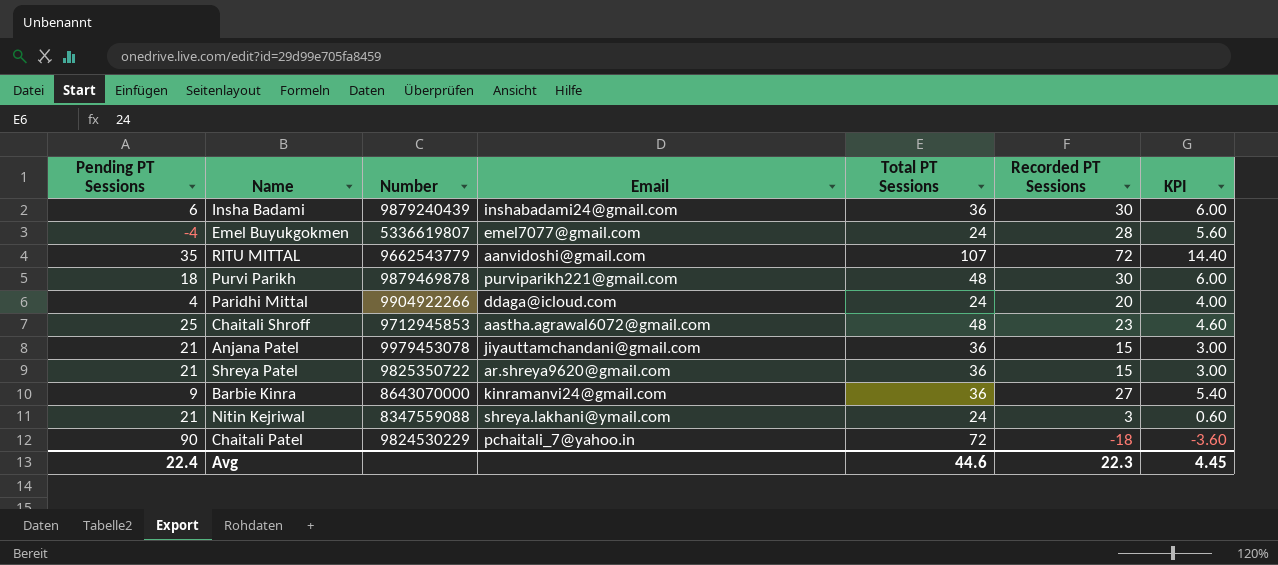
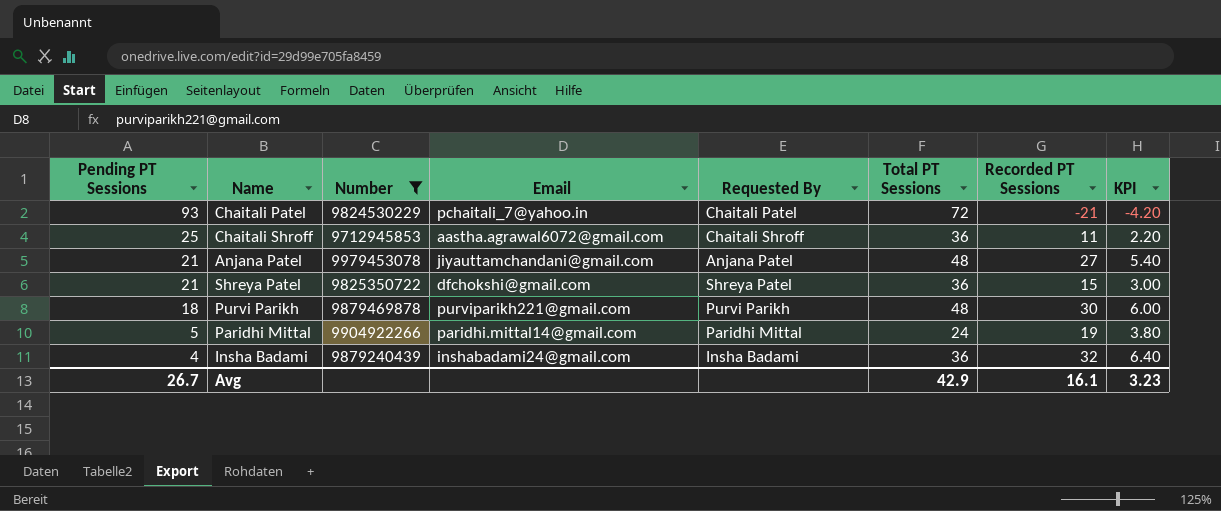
filter: none -> Number >= 9712945853
row order: none -> Pending PT Sessions descending
column Requested By | position: none -> 5
Chaitali Patel | Pending PT Sessions: 90 -> 93
Chaitali Patel | Recorded PT Sessions: -18 -> -21
Chaitali Patel | KPI: -3.60 -> -4.20
Chaitali Shroff | Total PT Sessions: 48 -> 36
Chaitali Shroff | Recorded PT Sessions: 23 -> 11
Chaitali Shroff | KPI: 4.60 -> 2.20
Anjana Patel | Total PT Sessions: 36 -> 48
Anjana Patel | Recorded PT Sessions: 15 -> 27
Anjana Patel | KPI: 3.00 -> 5.40
Shreya Patel | Email: ar.shreya9620@gmail.com -> dfchokshi@gmail.com
Paridhi Mittal | Pending PT Sessions: 4 -> 5
Paridhi Mittal | Email: ddaga@icloud.com -> paridhi.mittal14@gmail.com
Paridhi Mittal | Recorded PT Sessions: 20 -> 19
Paridhi Mittal | KPI: 4.00 -> 3.80
Insha Badami | Pending PT Sessions: 6 -> 4
Insha Badami | Recorded PT Sessions: 30 -> 32
Insha Badami | KPI: 6.00 -> 6.40
Avg | Pending PT Sessions: 22.4 -> 26.7
Avg | Total PT Sessions: 44.6 -> 42.9
Avg | Recorded PT Sessions: 22.3 -> 16.1
Avg | KPI: 4.45 -> 3.23

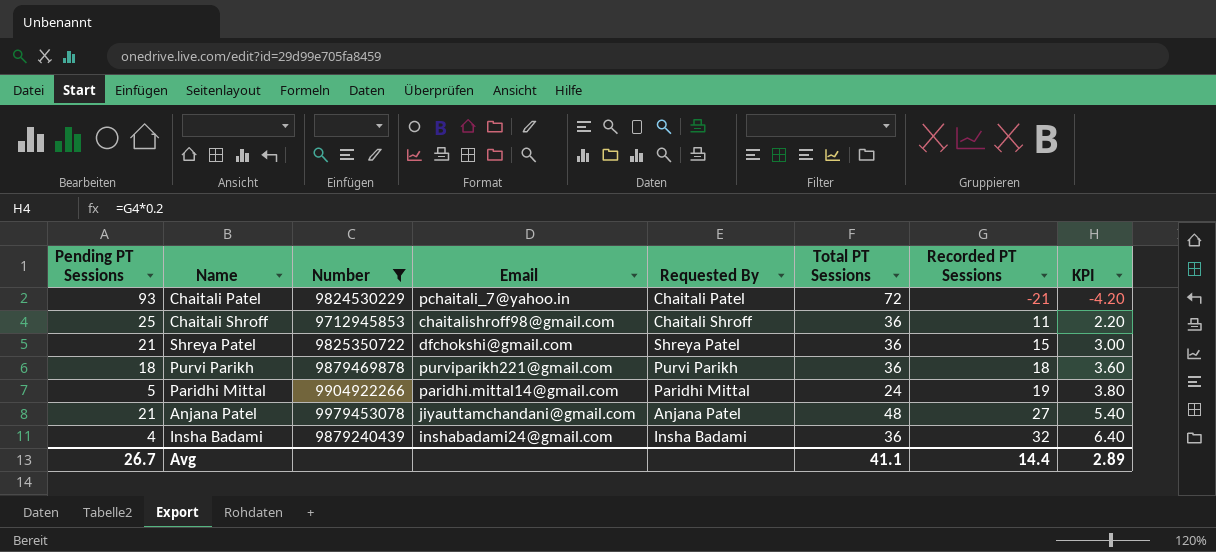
row order: Pending PT Sessions descending -> Recorded PT Sessions ascending
Chaitali Shroff | Email: aastha.agrawal6072@gmail.com -> chaitalishroff98@gmail.com
Purvi Parikh | Total PT Sessions: 48 -> 36
Purvi Parikh | Recorded PT Sessions: 30 -> 18
Purvi Parikh | KPI: 6.00 -> 3.60
Avg | Total PT Sessions: 42.9 -> 41.1
Avg | Recorded PT Sessions: 16.1 -> 14.4
Avg | KPI: 3.23 -> 2.89

